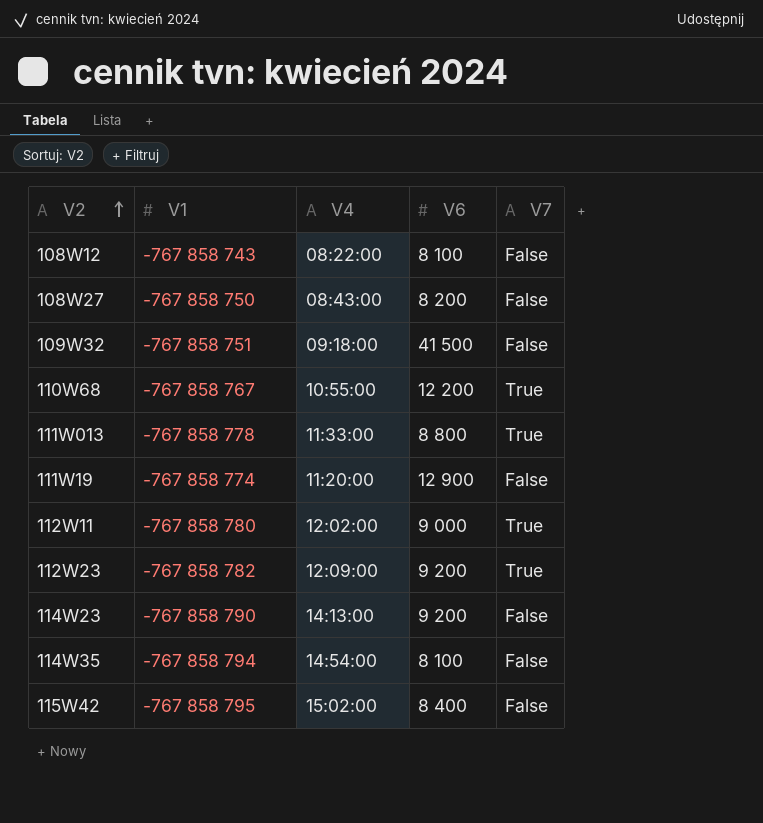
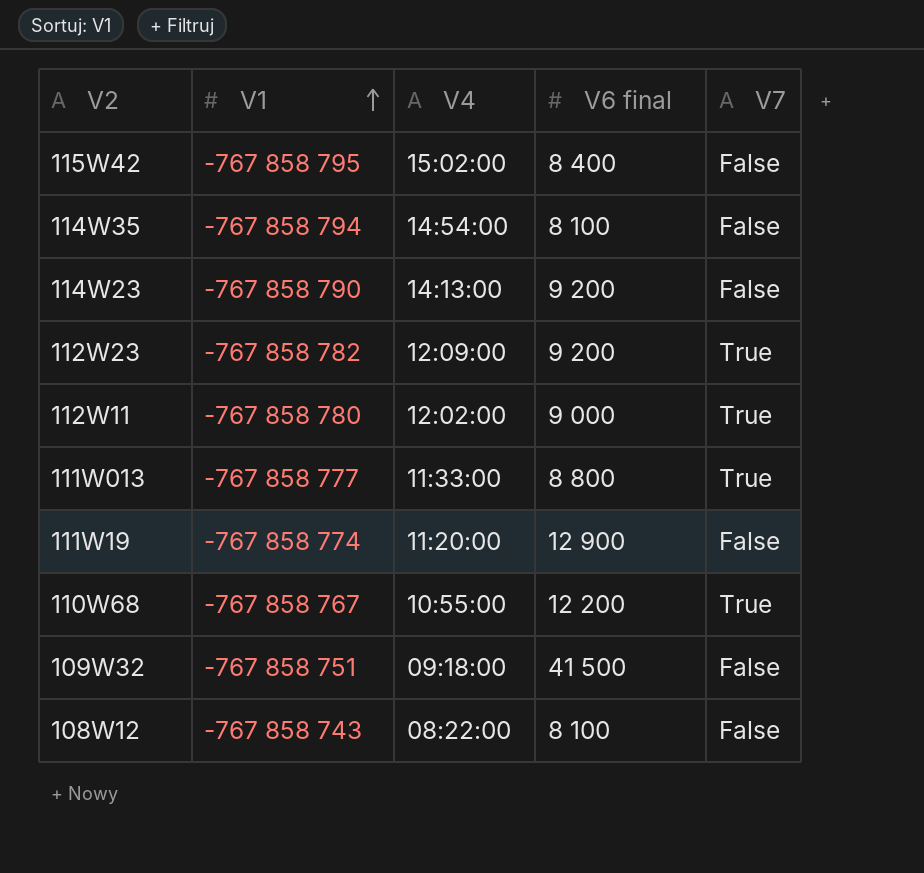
row order: V2 ascending -> V1 ascending
column name: V6 -> V6 final
row 108W27: -767 858 750 | 08:43:00 | 8 200 | False -> none
111W013 | V1: -767 858 778 -> -767 858 777

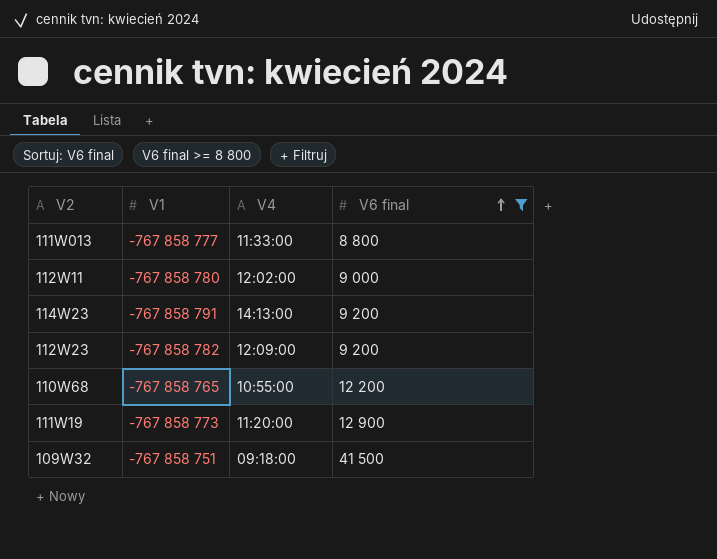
filter: none -> V6 final >= 8 800
row order: V1 ascending -> V6 final ascending
column V7 | position: 5 -> none
114W23 | V1: -767 858 790 -> -767 858 791
110W68 | V1: -767 858 767 -> -767 858 765
111W19 | V1: -767 858 774 -> -767 858 773

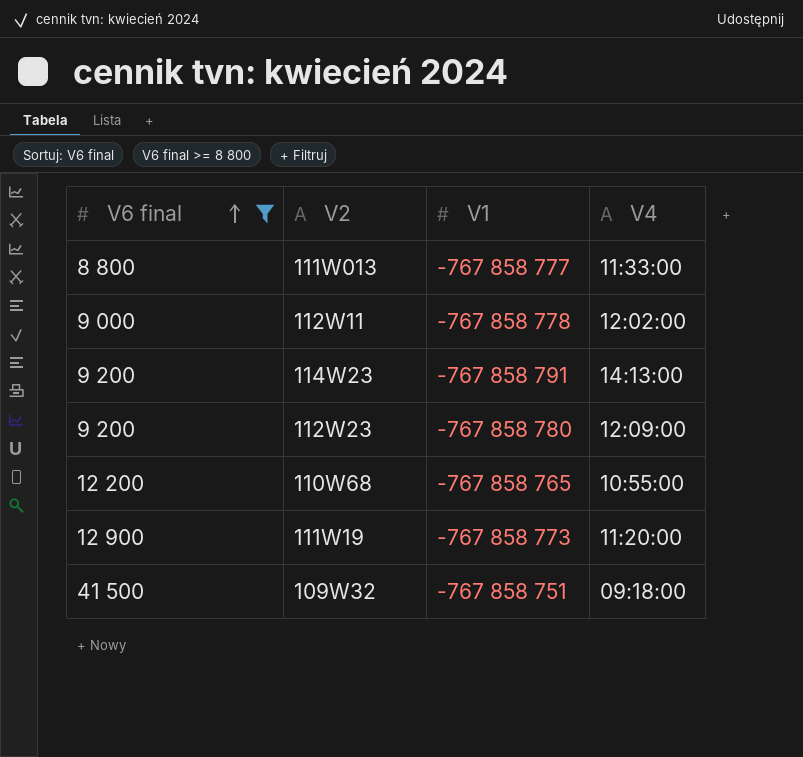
column V6 final | position: 4 -> 1
112W11 | V1: -767 858 780 -> -767 858 778
112W23 | V1: -767 858 782 -> -767 858 780

